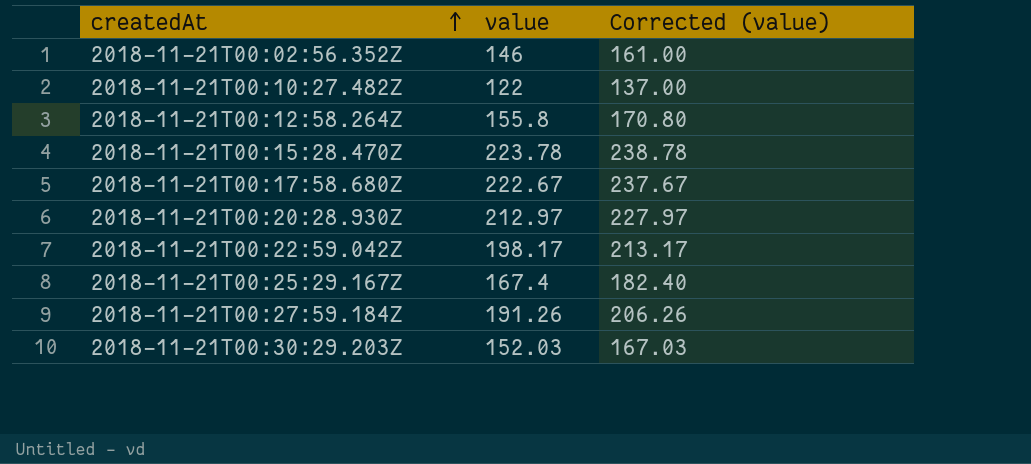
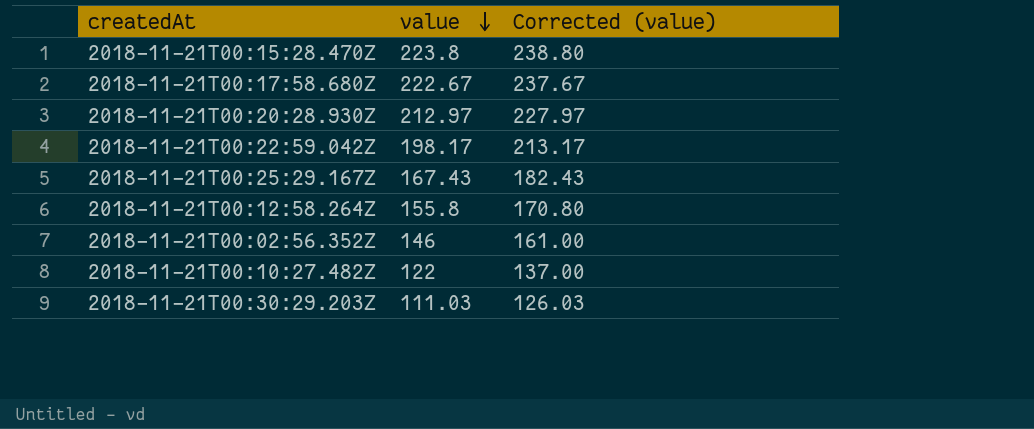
row order: createdAt ascending -> value descending
row 2018-11-21T00:27:59.184Z: 191.26 | 206.26 -> none
2018-11-21T00:15:28.470Z | value: 223.78 -> 223.8
2018-11-21T00:15:28.470Z | Corrected (value): 238.78 -> 238.80
2018-11-21T00:25:29.167Z | value: 167.4 -> 167.43
2018-11-21T00:25:29.167Z | Corrected (value): 182.40 -> 182.43
2018-11-21T00:30:29.203Z | value: 152.03 -> 111.03
2018-11-21T00:30:29.203Z | Corrected (value): 167.03 -> 126.03

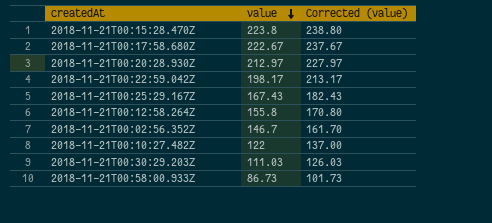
2018-11-21T00:02:56.352Z | value: 146 -> 146.7
2018-11-21T00:02:56.352Z | Corrected (value): 161.00 -> 161.70
row 2018-11-21T00:58:00.933Z: none -> 86.73 | 101.73

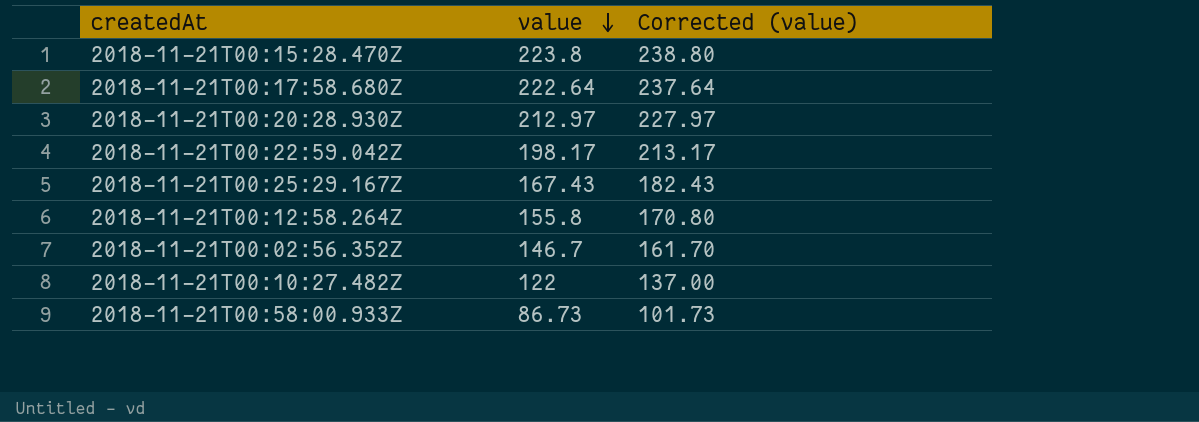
row 2018-11-21T00:30:29.203Z: 111.03 | 126.03 -> none
2018-11-21T00:17:58.680Z | value: 222.67 -> 222.64
2018-11-21T00:17:58.680Z | Corrected (value): 237.67 -> 237.64

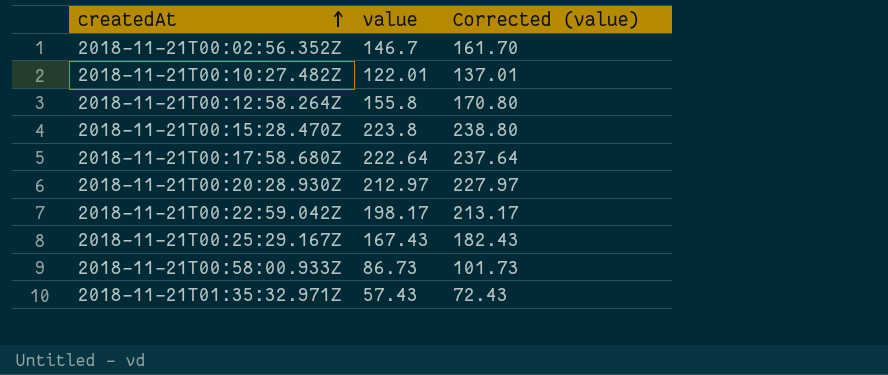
row order: value descending -> createdAt ascending
2018-11-21T00:10:27.482Z | value: 122 -> 122.01
2018-11-21T00:10:27.482Z | Corrected (value): 137.00 -> 137.01
row 2018-11-21T01:35:32.971Z: none -> 57.43 | 72.43

